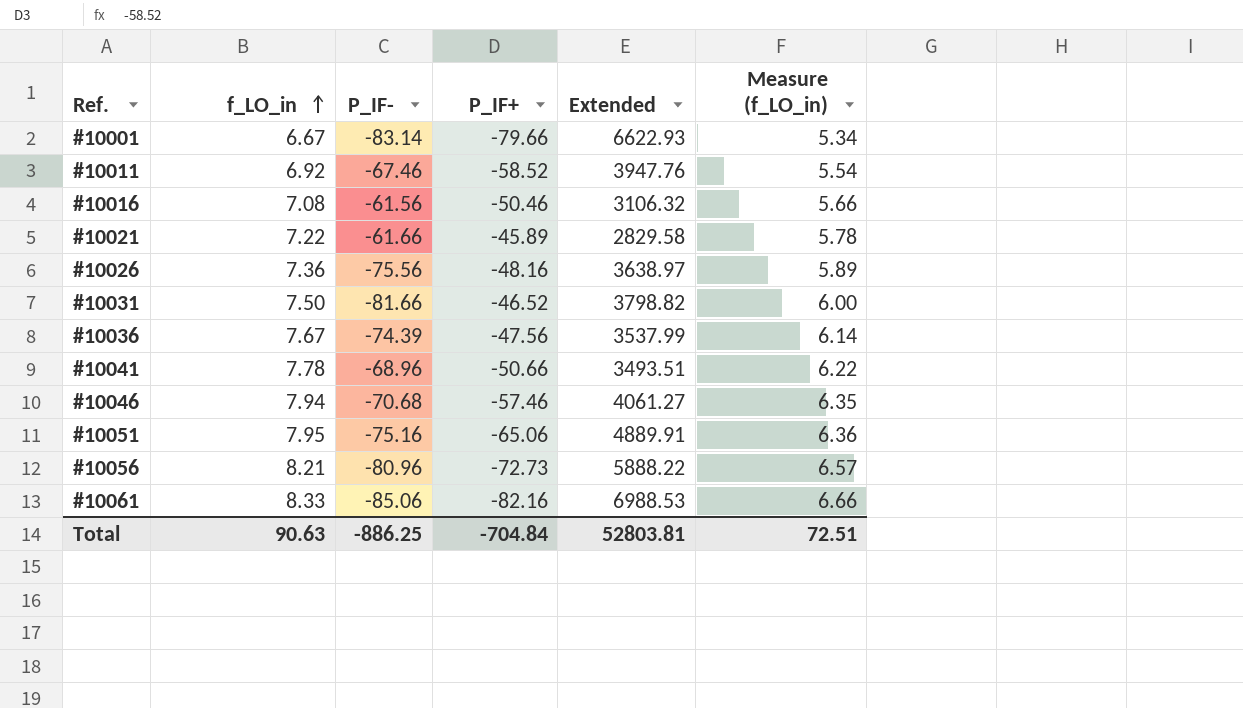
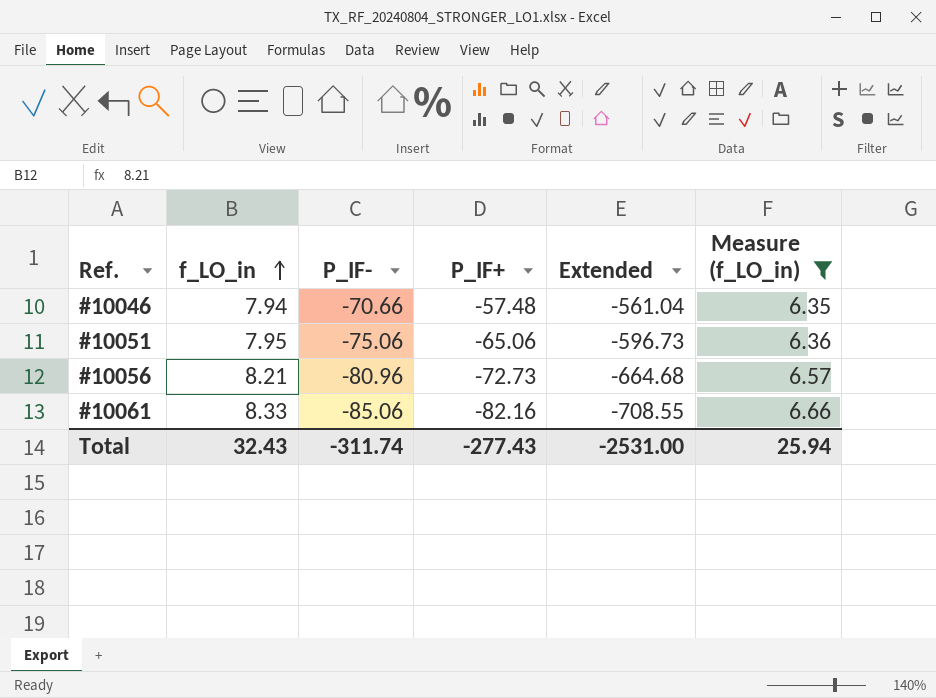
filter: none -> Measure (f_LO_in) >= 6.35
column Extended | formula: [P_IF-] * [P_IF+] -> [f_LO_in] * [P_IF-]
#10046 | P_IF-: -70.68 -> -70.66
#10046 | P_IF+: -57.46 -> -57.48
#10051 | P_IF-: -75.16 -> -75.06
Total | f_LO_in: 90.63 -> 32.43
Total | P_IF-: -886.25 -> -311.74
Total | P_IF+: -704.84 -> -277.43
Total | Extended: 52803.81 -> -2531.00
Total | Measure (f_LO_in): 72.51 -> 25.94

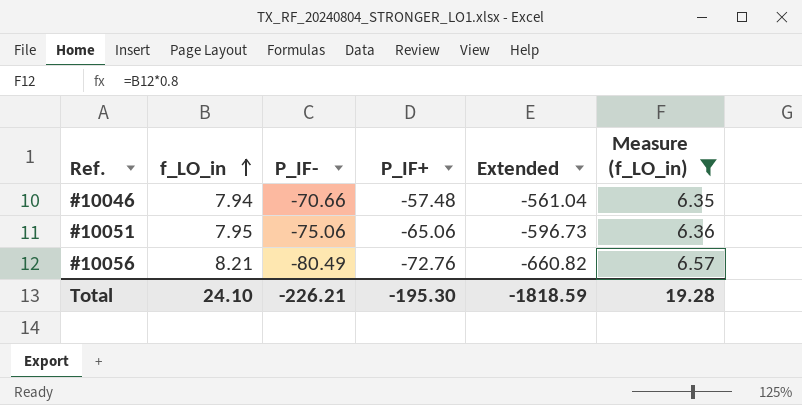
row #10061: 8.33 | -85.06 | -82.16 | -708.55 | 6.66 -> none
#10056 | P_IF-: -80.96 -> -80.49
#10056 | P_IF+: -72.73 -> -72.76
#10056 | Extended: -664.68 -> -660.82
Total | f_LO_in: 32.43 -> 24.10
Total | P_IF-: -311.74 -> -226.21
Total | P_IF+: -277.43 -> -195.30
Total | Extended: -2531.00 -> -1818.59
Total | Measure (f_LO_in): 25.94 -> 19.28

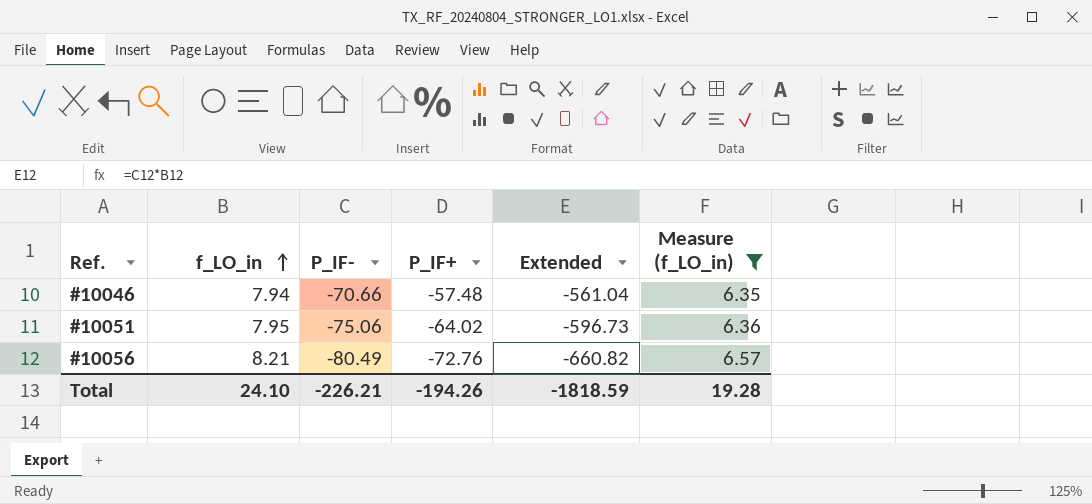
#10051 | P_IF+: -65.06 -> -64.02
Total | P_IF+: -195.30 -> -194.26

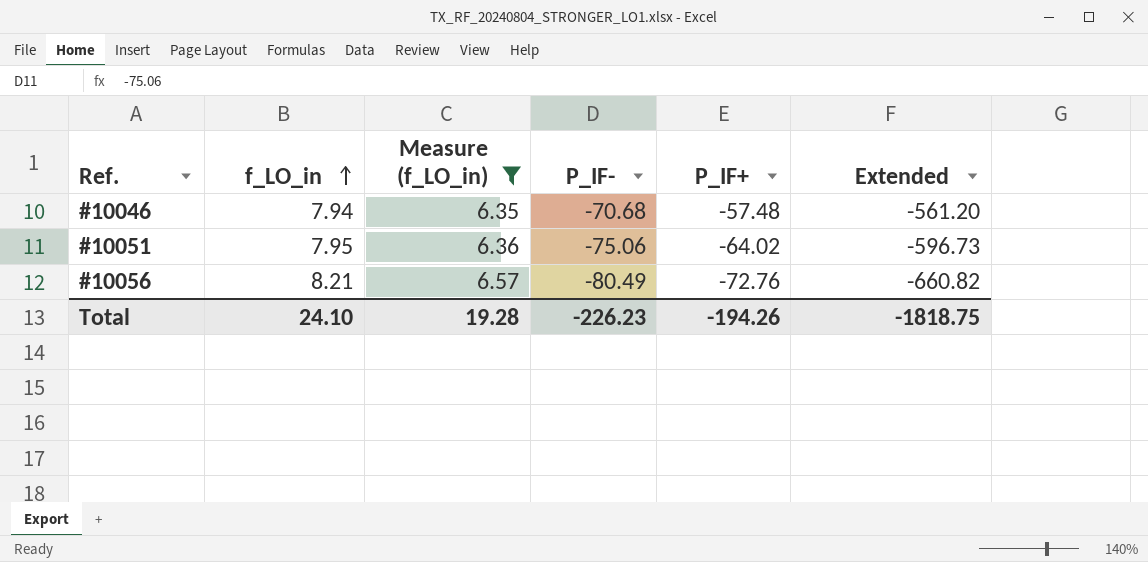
column Measure (f_LO_in) | position: 6 -> 3
#10046 | P_IF-: -70.66 -> -70.68
#10046 | Extended: -561.04 -> -561.20
Total | P_IF-: -226.21 -> -226.23
Total | Extended: -1818.59 -> -1818.75

